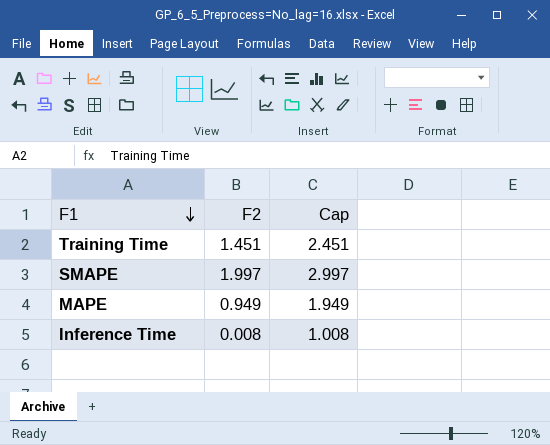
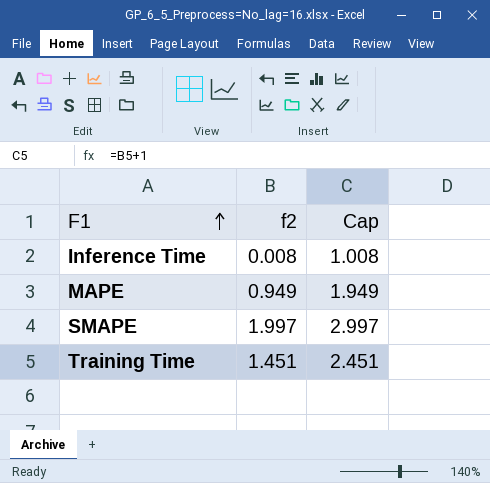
row order: F1 descending -> F1 ascending
column name: F2 -> f2

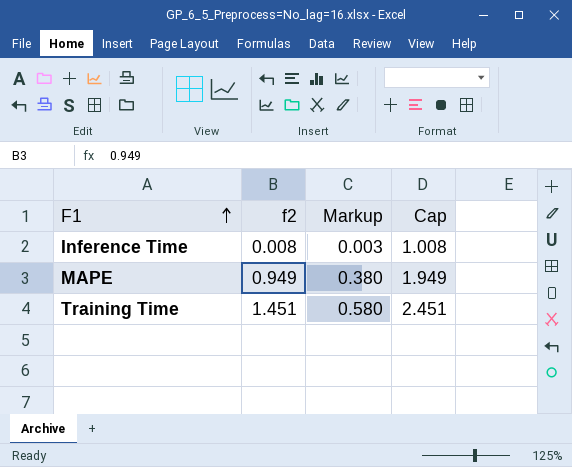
column Markup | formula: none -> [f2] * 0.4
row SMAPE: 1.997 | 2.997 -> none

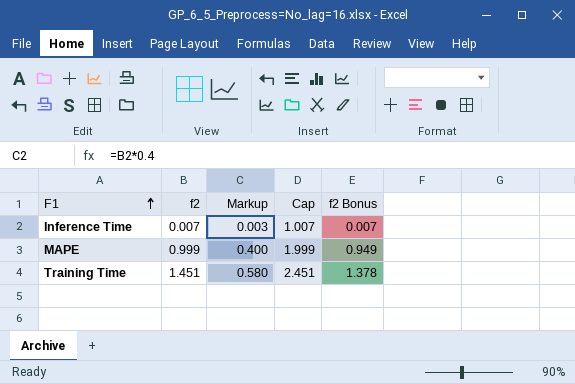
column f2 Bonus | formula: none -> [f2] * 0.95
Inference Time | f2: 0.008 -> 0.007
Inference Time | Cap: 1.008 -> 1.007
MAPE | f2: 0.949 -> 0.999
MAPE | Markup: 0.380 -> 0.400
MAPE | Cap: 1.949 -> 1.999

